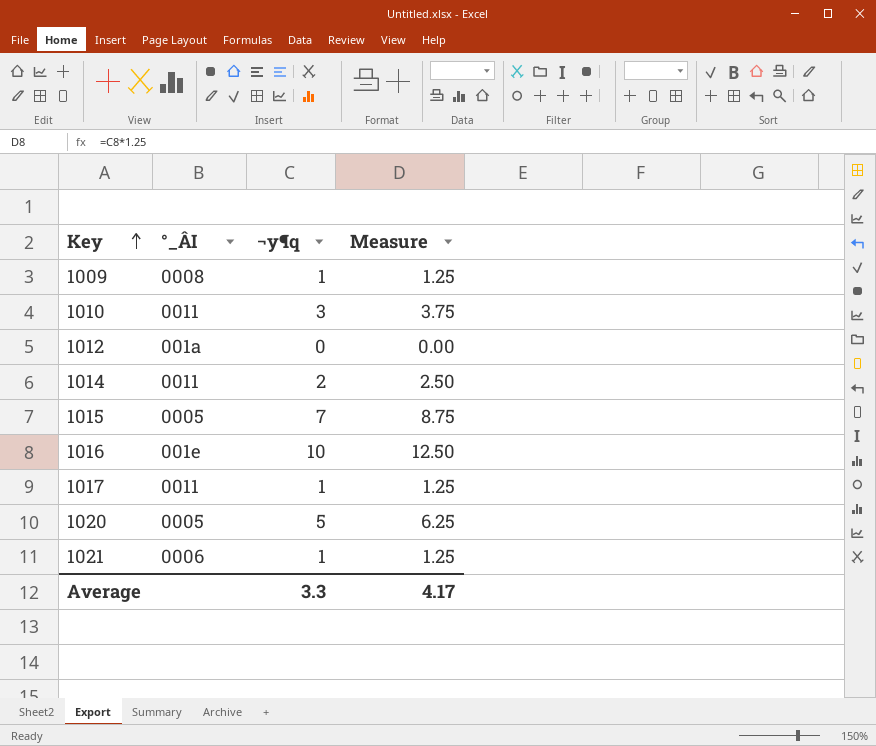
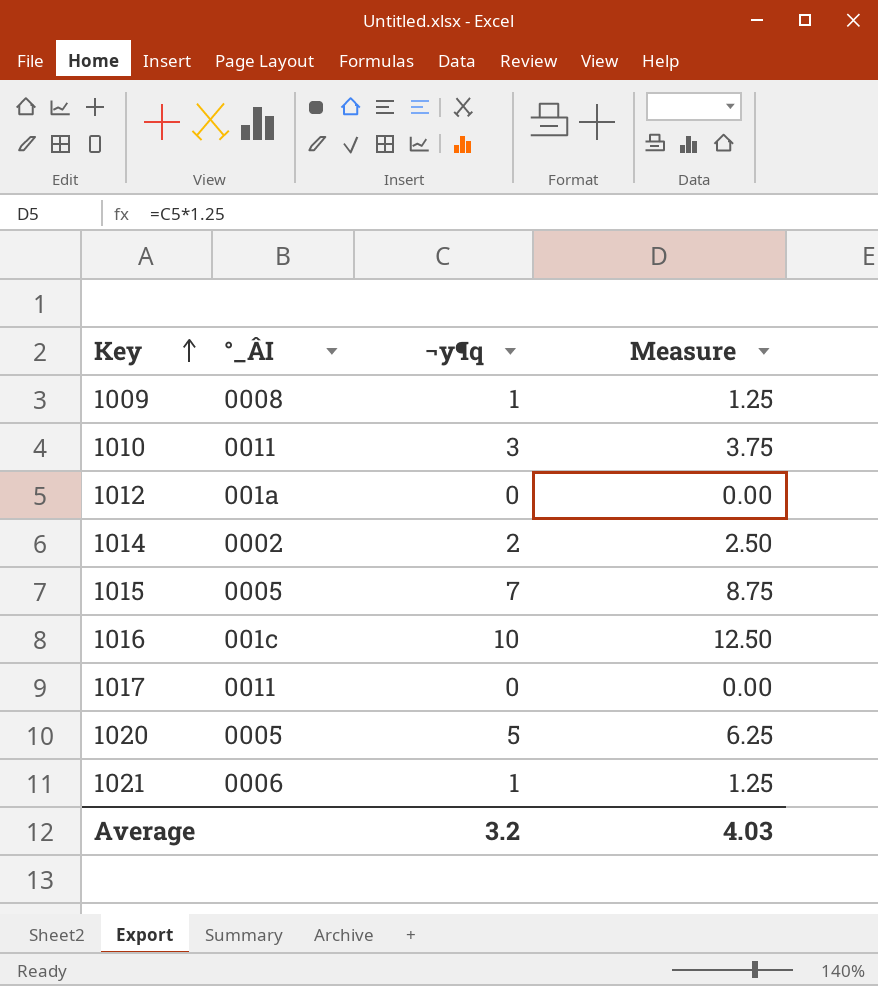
1014 | °_ÂI: 0011 -> 0002
1016 | °_ÂI: 001e -> 001c
1017 | ¬y¶q: 1 -> 0
1017 | Measure: 1.25 -> 0.00
Average | ¬y¶q: 3.3 -> 3.2
Average | Measure: 4.17 -> 4.03

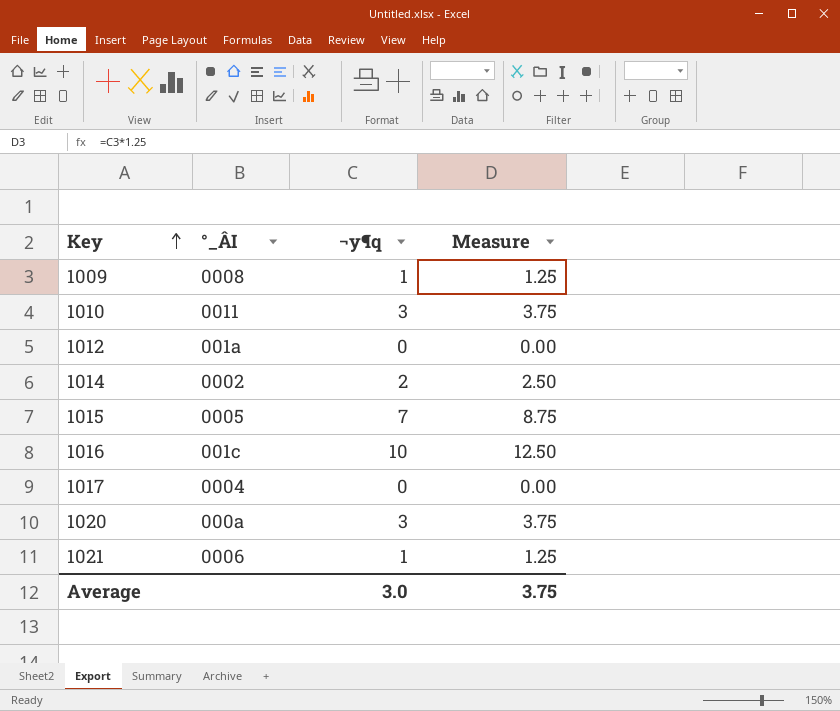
1017 | °_ÂI: 0011 -> 0004
1020 | °_ÂI: 0005 -> 000a
1020 | ¬y¶q: 5 -> 3
1020 | Measure: 6.25 -> 3.75
Average | ¬y¶q: 3.2 -> 3.0
Average | Measure: 4.03 -> 3.75

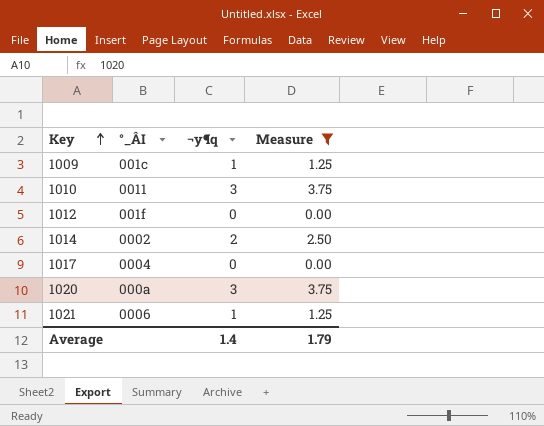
filter: none -> Measure <= 3.75
1009 | °_ÂI: 0008 -> 001c
1012 | °_ÂI: 001a -> 001f
Average | ¬y¶q: 3.0 -> 1.4
Average | Measure: 3.75 -> 1.79

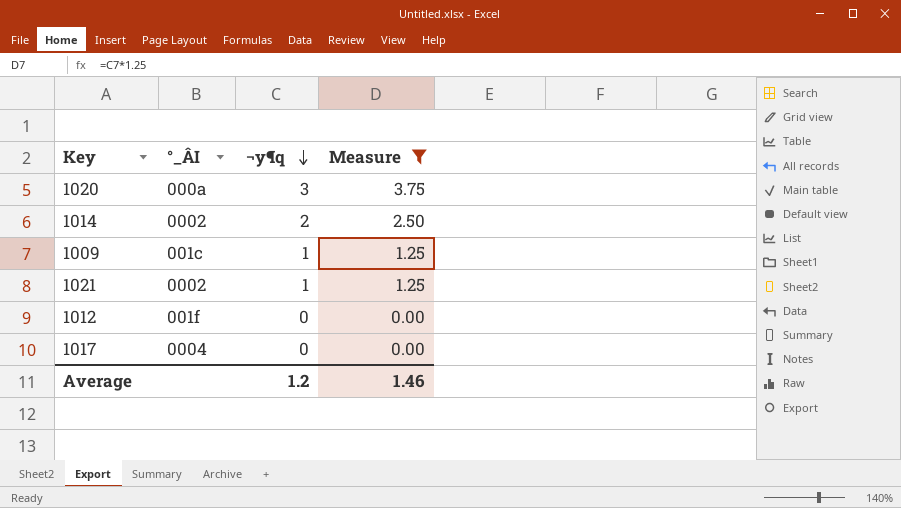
row order: Key ascending -> ¬y¶q descending
row 1010: 0011 | 3 | 3.75 -> none
1021 | °_ÂI: 0006 -> 0002
Average | ¬y¶q: 1.4 -> 1.2
Average | Measure: 1.79 -> 1.46

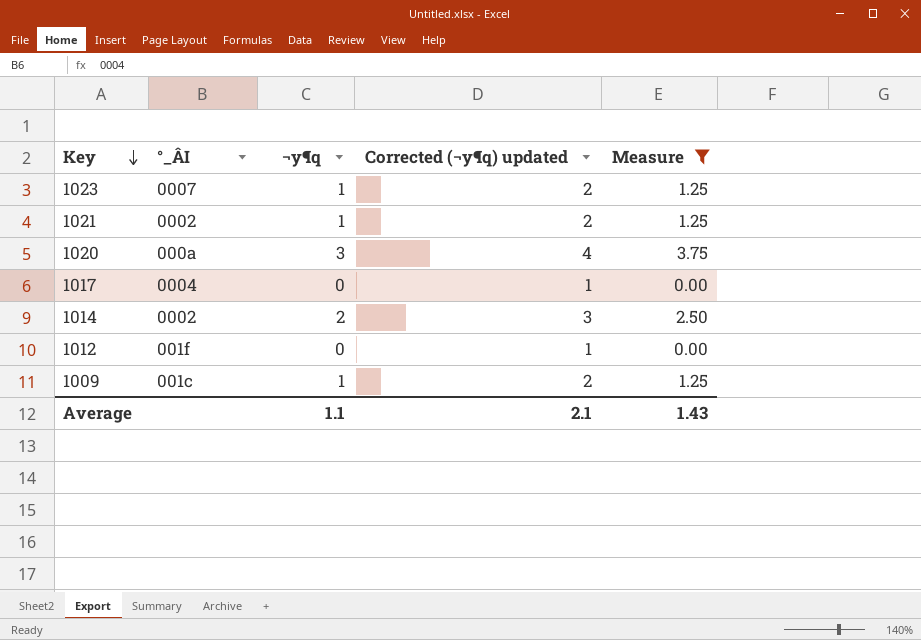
row order: ¬y¶q descending -> Key descending
column Corrected (¬y¶q) updated | formula: none -> [¬y¶q] + 1
row 1023: none -> 0007 | 1 | 2 | 1.25
Average | ¬y¶q: 1.2 -> 1.1
Average | Measure: 1.46 -> 1.43

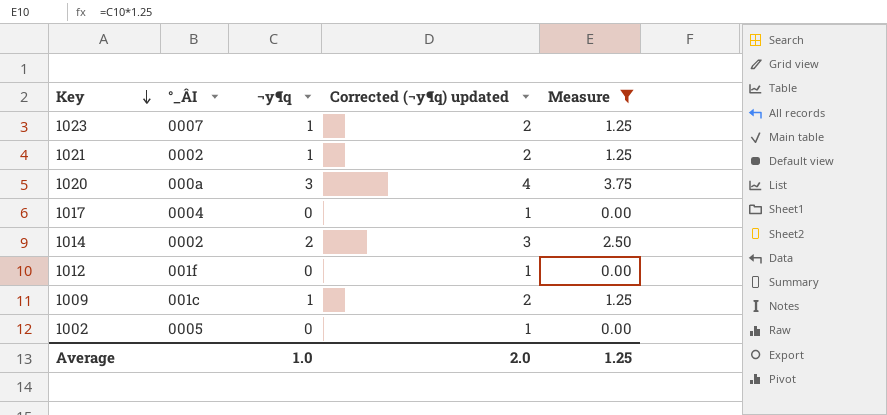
row 1002: none -> 0005 | 0 | 1 | 0.00
Average | ¬y¶q: 1.1 -> 1.0
Average | Corrected (¬y¶q) updated: 2.1 -> 2.0
Average | Measure: 1.43 -> 1.25

